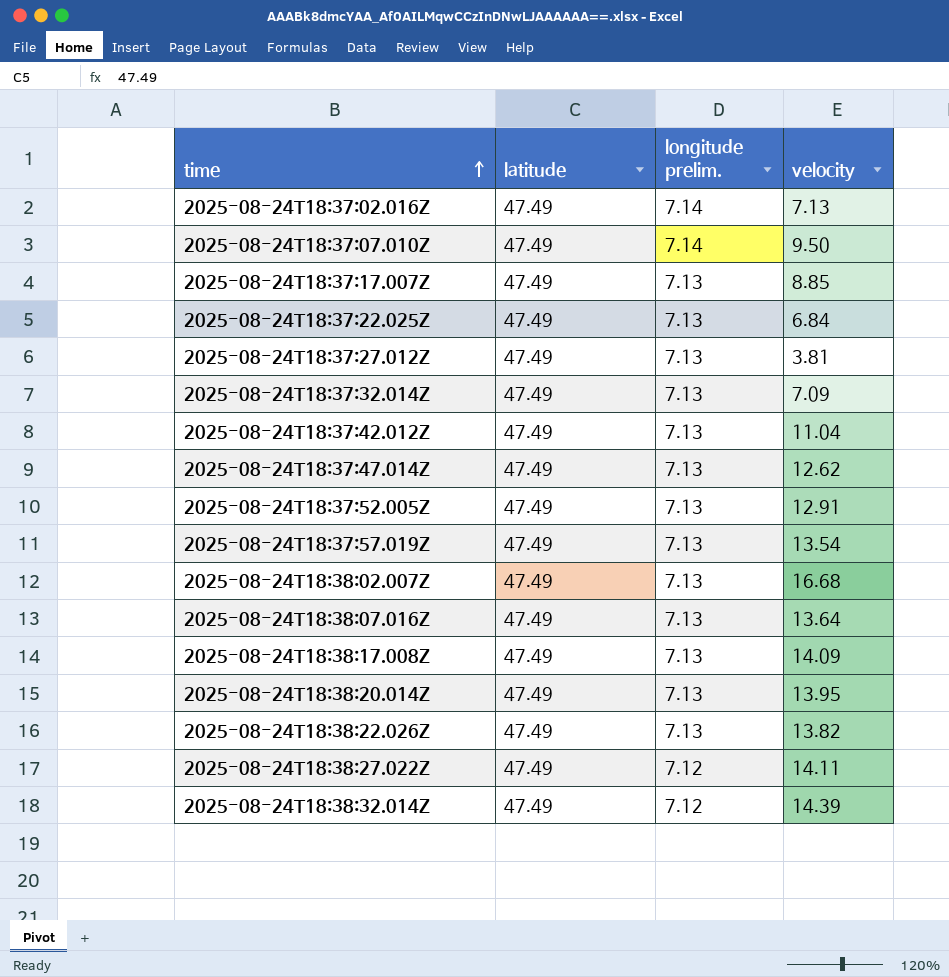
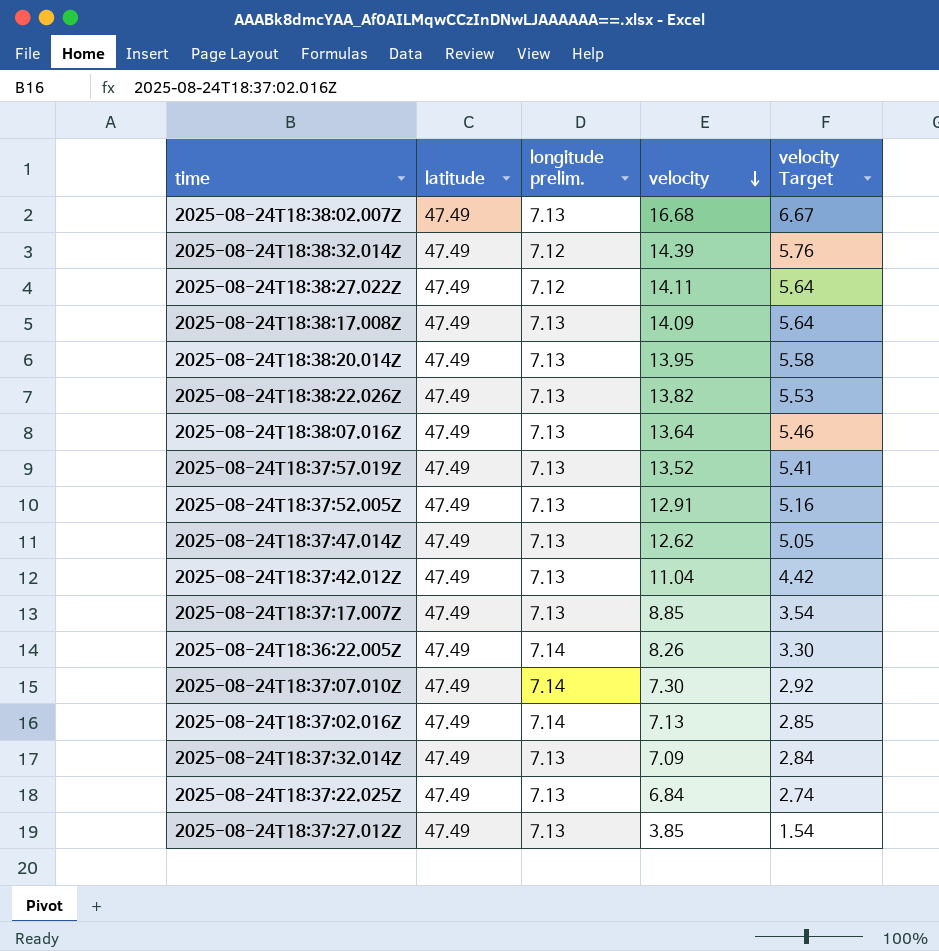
row order: time ascending -> velocity descending
column velocity Target | formula: none -> [velocity] * 0.4
2025-08-24T18:37:57.019Z | velocity: 13.54 -> 13.52
row 2025-08-24T18:36:22.005Z: none -> 47.49 | 7.14 | 8.26 | 3.30
2025-08-24T18:37:07.010Z | velocity: 9.50 -> 7.30
2025-08-24T18:37:27.012Z | velocity: 3.81 -> 3.85

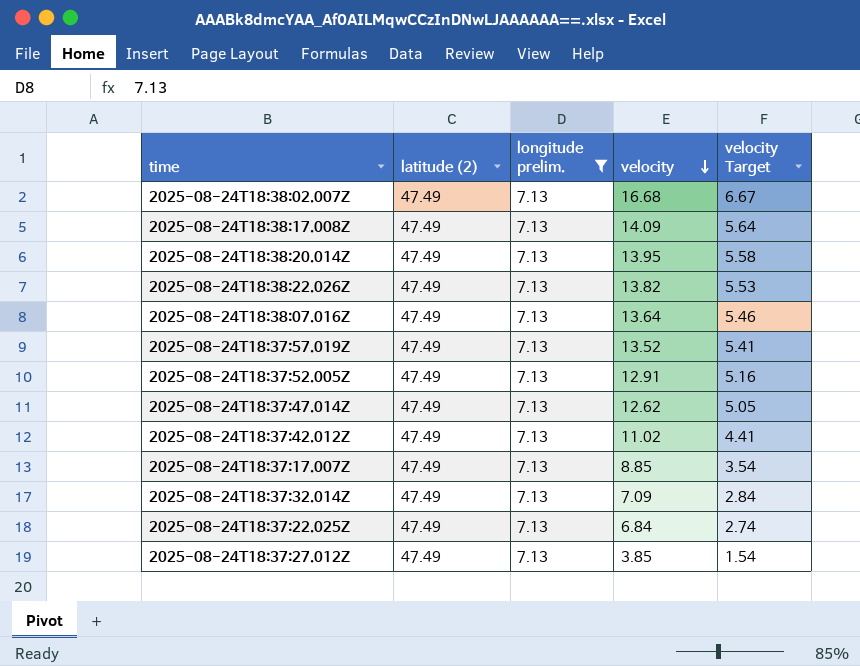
filter: none -> longitude prelim. = 7.13
column name: latitude -> latitude (2)
2025-08-24T18:37:42.012Z | velocity: 11.04 -> 11.02
2025-08-24T18:37:42.012Z | velocity Target: 4.42 -> 4.41

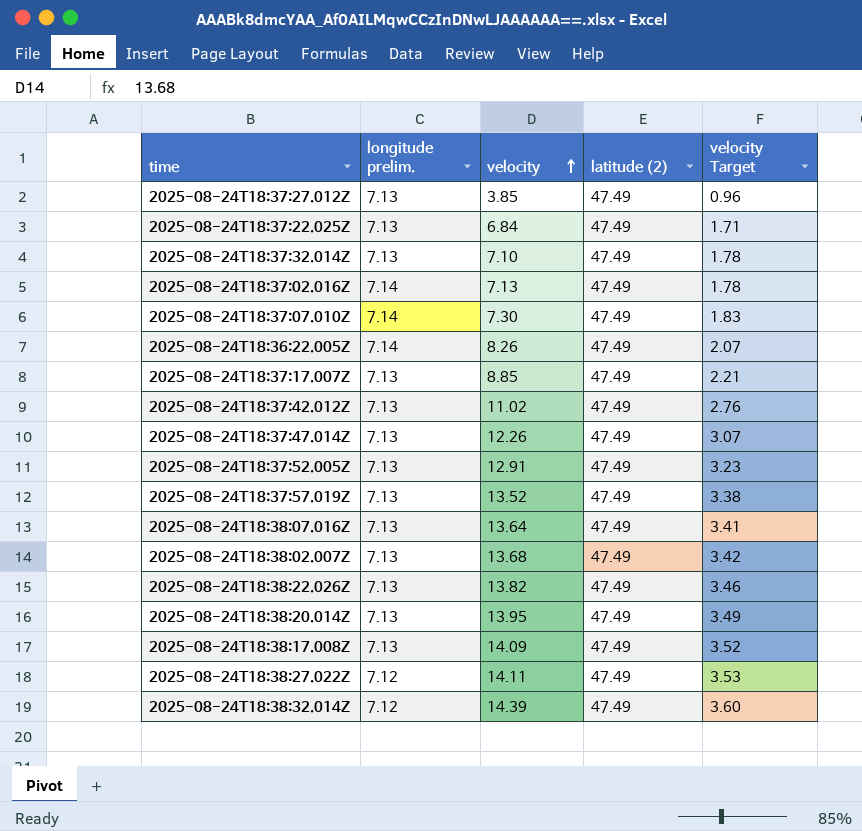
filter: longitude prelim. = 7.13 -> none
row order: velocity descending -> velocity ascending
column latitude (2) | position: 2 -> 4
column velocity Target | formula: [velocity] * 0.4 -> [velocity] * 0.25
2025-08-24T18:37:32.014Z | velocity: 7.09 -> 7.10
2025-08-24T18:37:47.014Z | velocity: 12.62 -> 12.26
2025-08-24T18:38:02.007Z | velocity: 16.68 -> 13.68

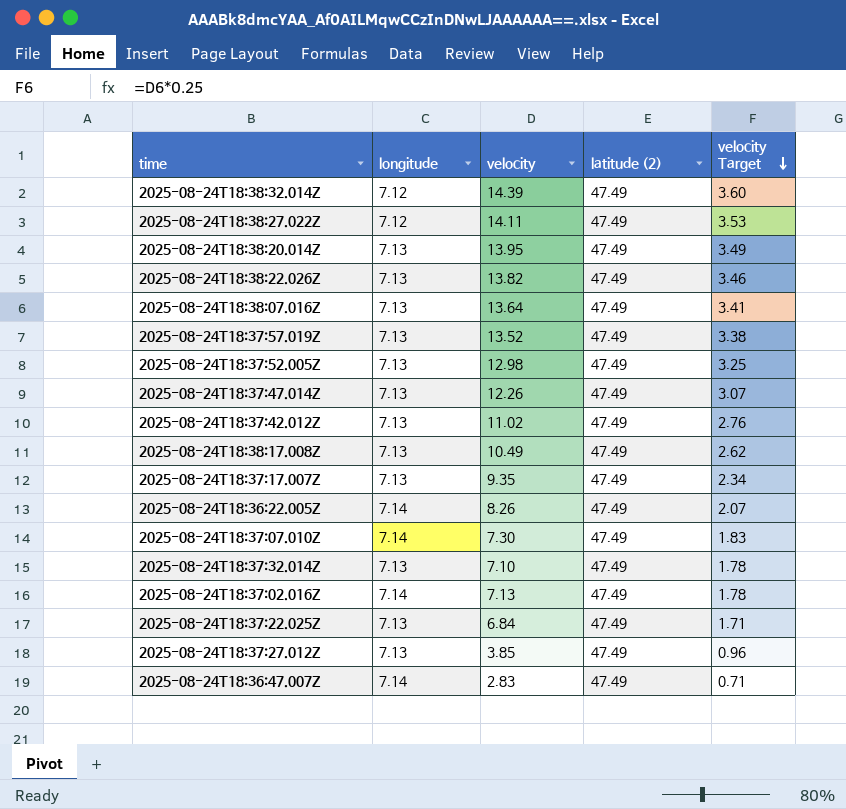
row order: velocity ascending -> velocity Target descending
column name: longitude prelim. -> longitude
row 2025-08-24T18:38:02.007Z: 7.13 | 13.68 | 47.49 | 3.42 -> none
2025-08-24T18:37:52.005Z | velocity: 12.91 -> 12.98
2025-08-24T18:37:52.005Z | velocity Target: 3.23 -> 3.25
2025-08-24T18:38:17.008Z | velocity: 14.09 -> 10.49
2025-08-24T18:38:17.008Z | velocity Target: 3.52 -> 2.62
2025-08-24T18:37:17.007Z | velocity: 8.85 -> 9.35
2025-08-24T18:37:17.007Z | velocity Target: 2.21 -> 2.34
row 2025-08-24T18:36:47.007Z: none -> 7.14 | 2.83 | 47.49 | 0.71

